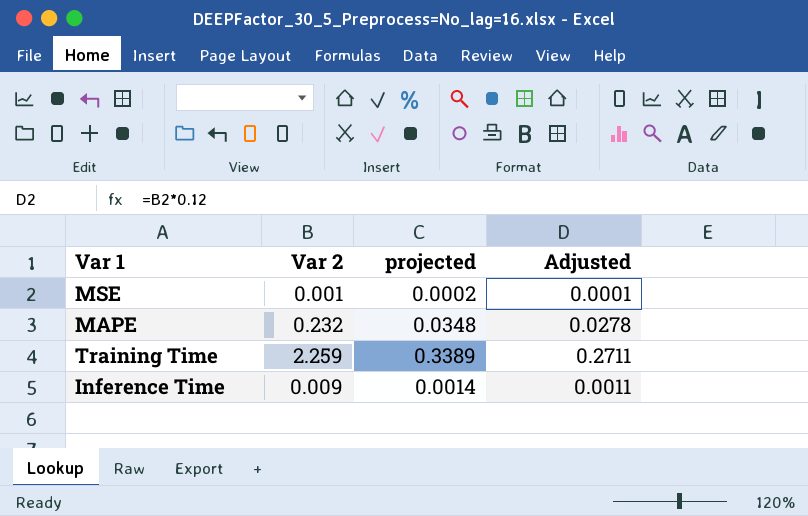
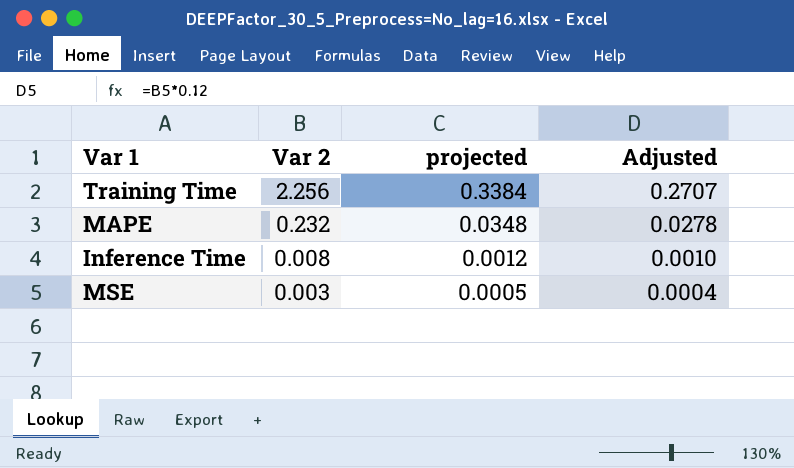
row order: none -> Var 2 descending
Training Time | Var 2: 2.259 -> 2.256
Training Time | projected: 0.3389 -> 0.3384
Training Time | Adjusted: 0.2711 -> 0.2707
Inference Time | Var 2: 0.009 -> 0.008
Inference Time | projected: 0.0014 -> 0.0012
Inference Time | Adjusted: 0.0011 -> 0.0010
MSE | Var 2: 0.001 -> 0.003
MSE | projected: 0.0002 -> 0.0005
MSE | Adjusted: 0.0001 -> 0.0004

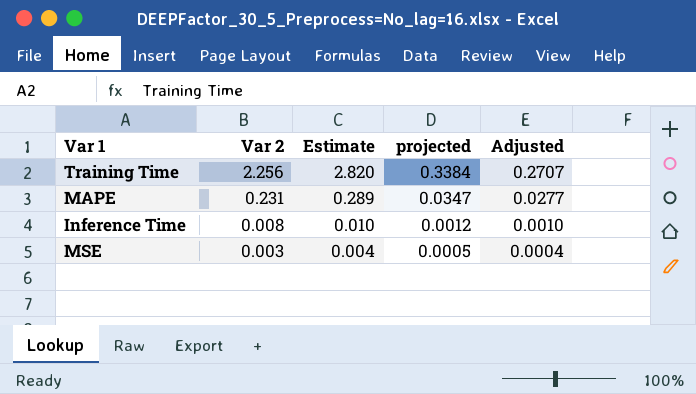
column Estimate | formula: none -> [Var 2] * 1.25
MAPE | Var 2: 0.232 -> 0.231
MAPE | projected: 0.0348 -> 0.0347
MAPE | Adjusted: 0.0278 -> 0.0277

